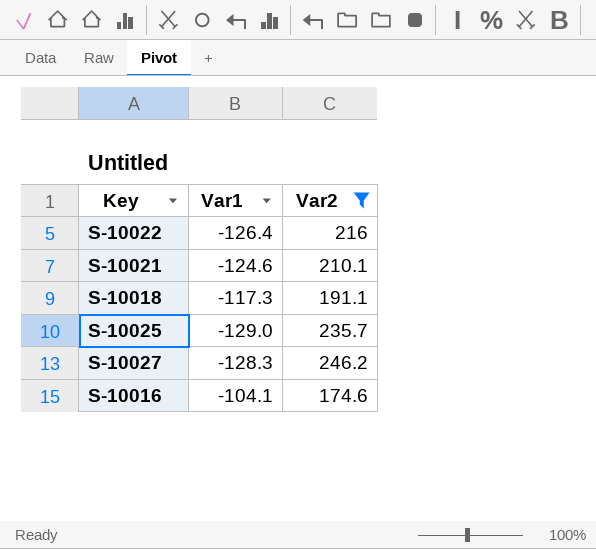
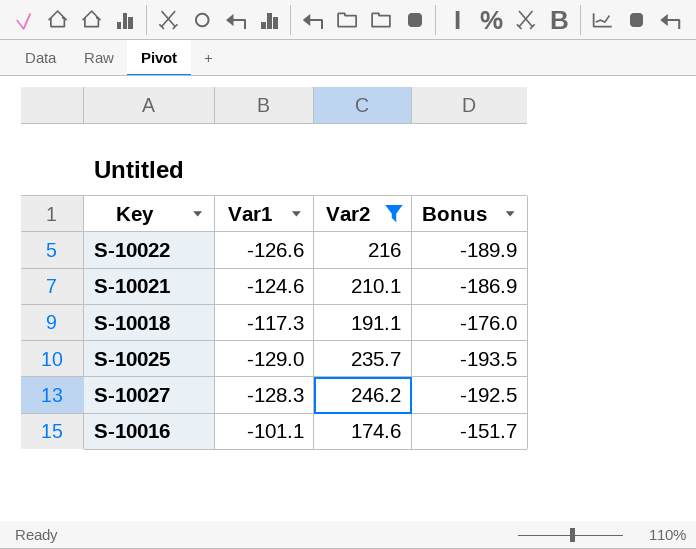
column Bonus | formula: none -> [Var1] * 1.5
S-10022 | Var1: -126.4 -> -126.6
S-10016 | Var1: -104.1 -> -101.1

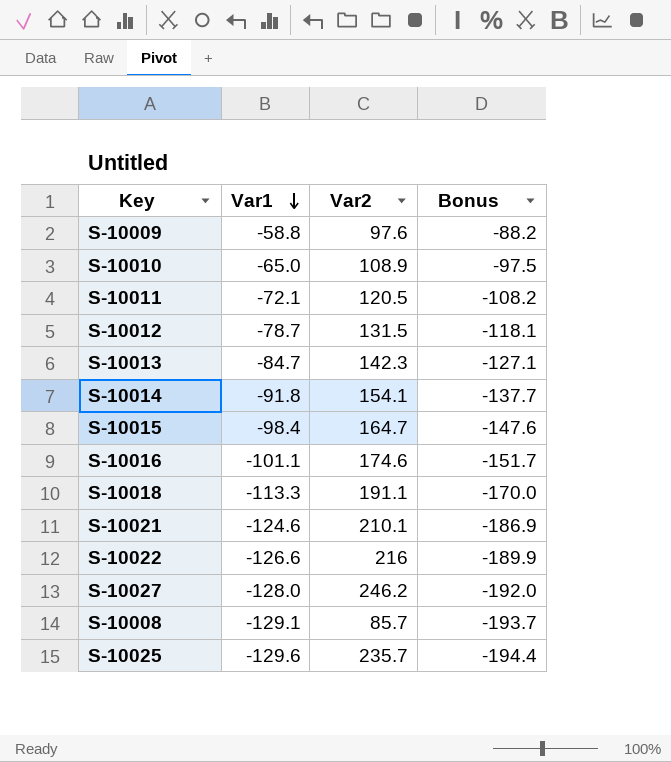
filter: Var2 >= 174.6 -> none
row order: none -> Var1 descending
S-10018 | Var1: -117.3 -> -113.3
S-10018 | Bonus: -176.0 -> -170.0
S-10027 | Var1: -128.3 -> -128.0
S-10027 | Bonus: -192.5 -> -192.0
S-10025 | Var1: -129.0 -> -129.6
S-10025 | Bonus: -193.5 -> -194.4

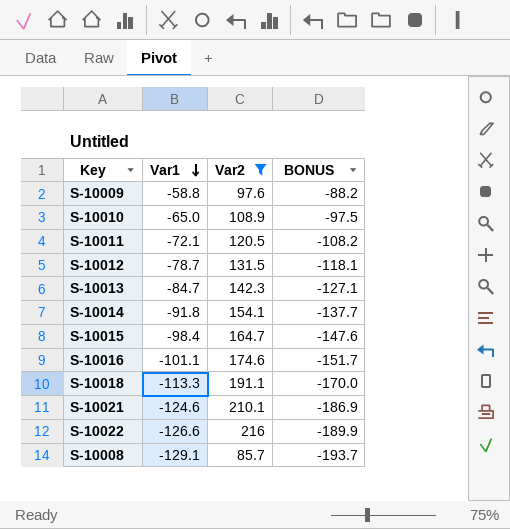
filter: none -> Var2 <= 216
column name: Bonus -> BONUS

